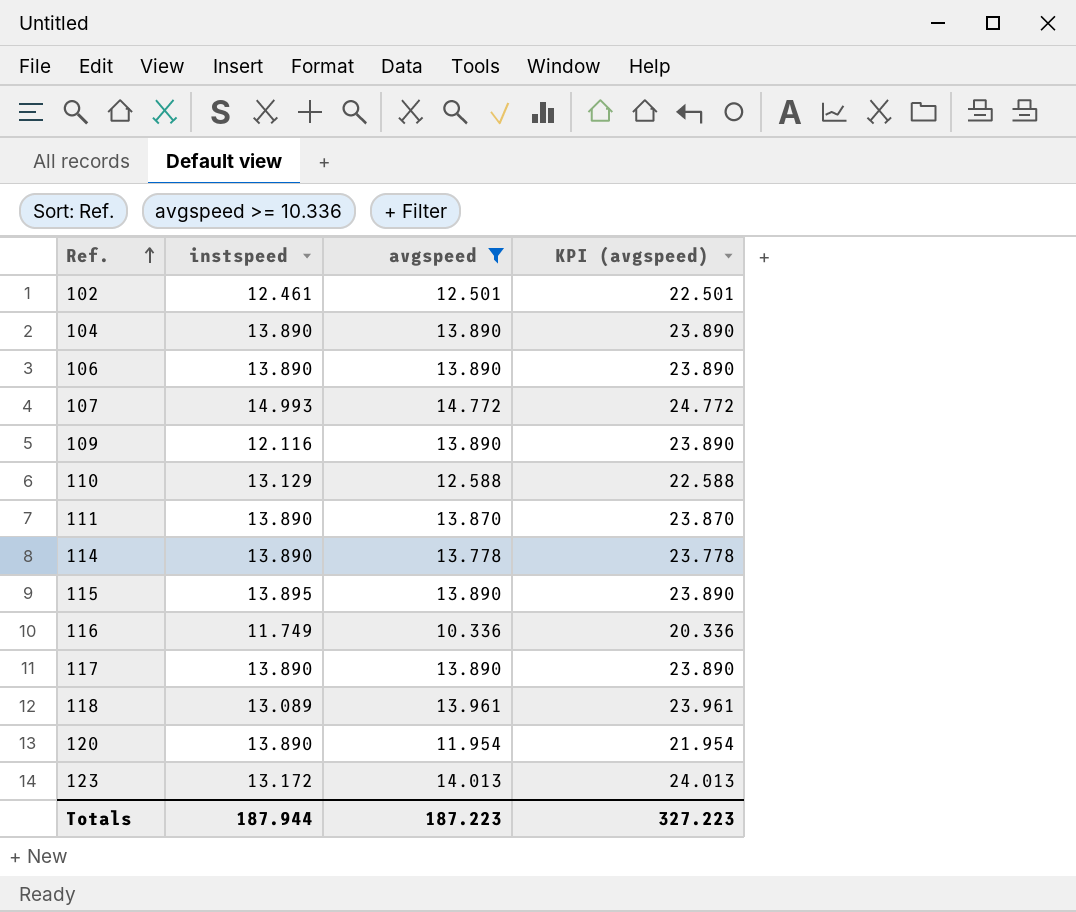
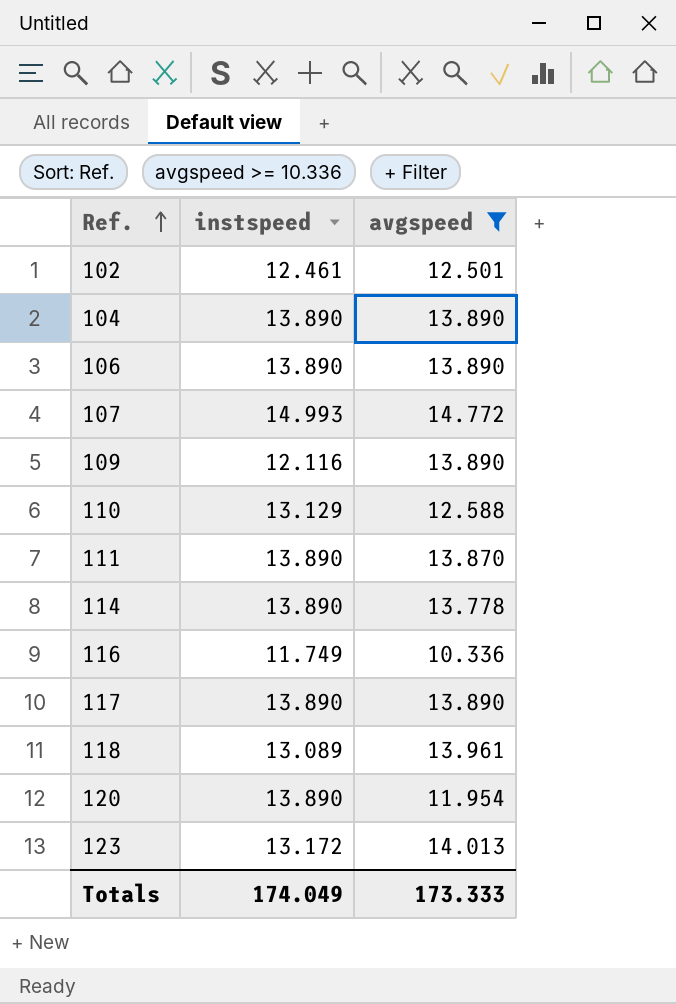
column KPI (avgspeed) | formula: [avgspeed] + 10 -> none
row 115: 13.895 | 13.890 | 23.890 -> none
Totals | instspeed: 187.944 -> 174.049
Totals | avgspeed: 187.223 -> 173.333

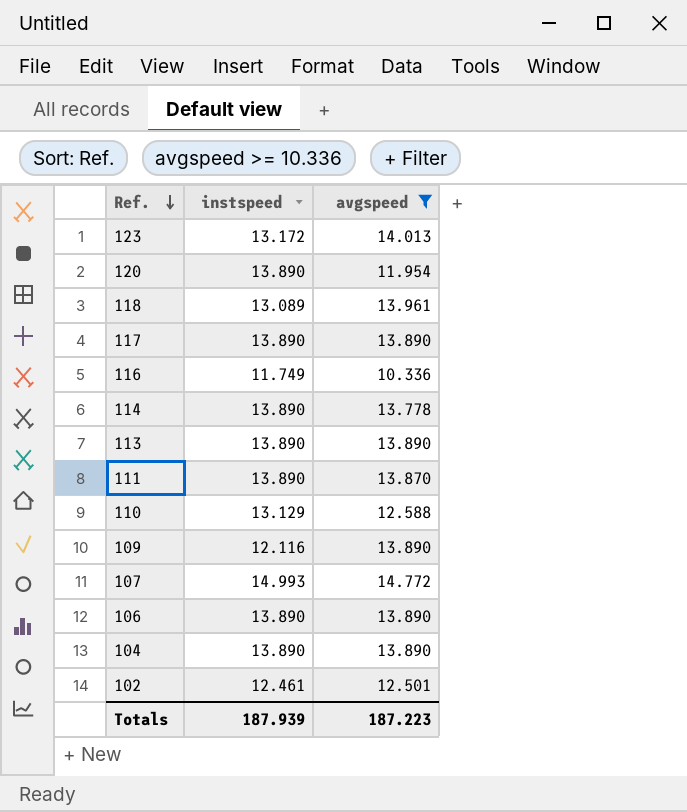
row order: Ref. ascending -> Ref. descending
row 113: none -> 13.890 | 13.890
Totals | instspeed: 174.049 -> 187.939
Totals | avgspeed: 173.333 -> 187.223

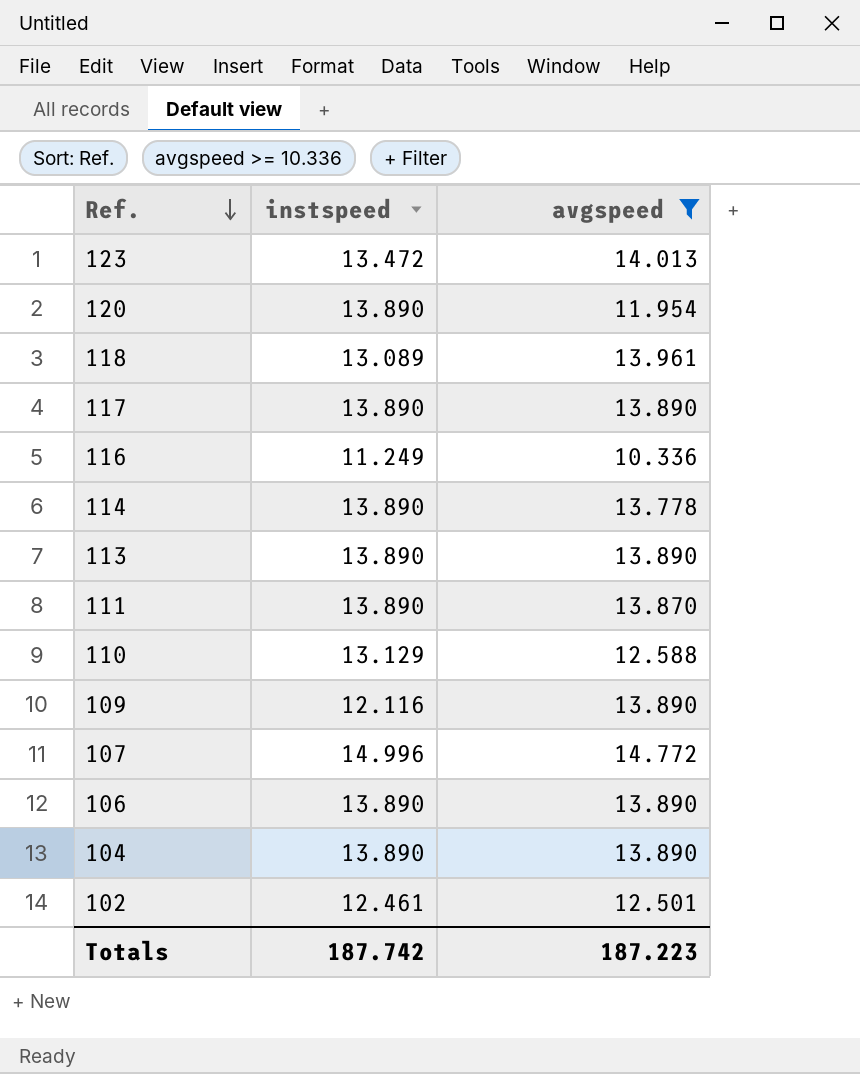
123 | instspeed: 13.172 -> 13.472
116 | instspeed: 11.749 -> 11.249
107 | instspeed: 14.993 -> 14.996
Totals | instspeed: 187.939 -> 187.742

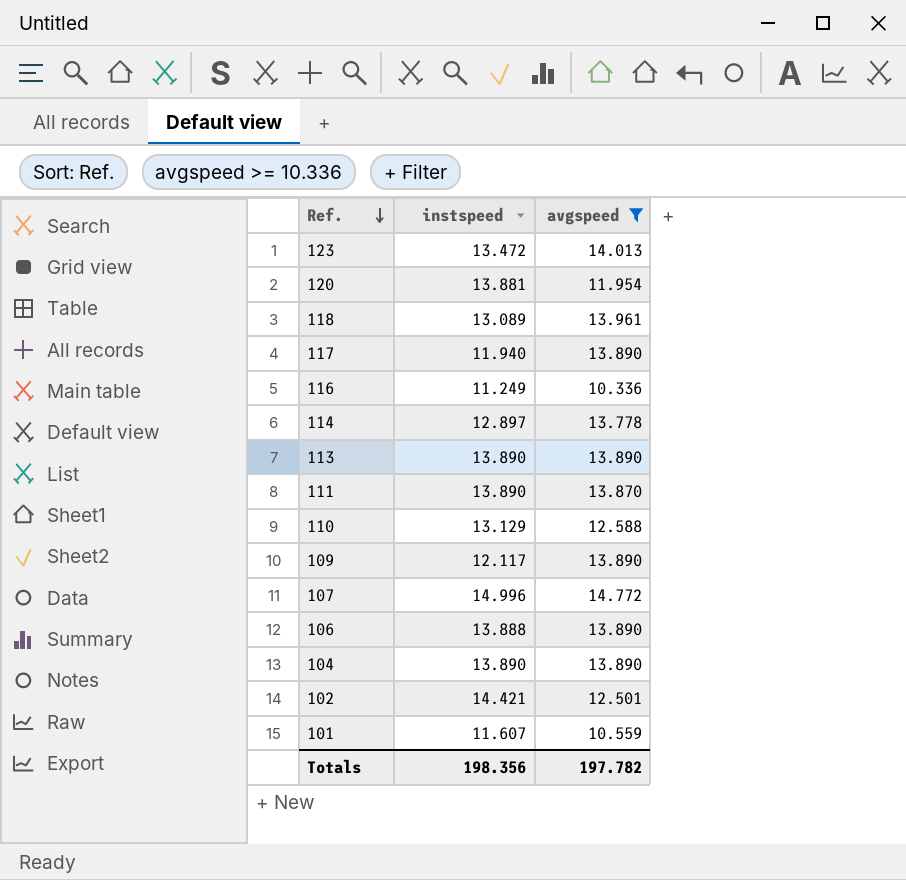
120 | instspeed: 13.890 -> 13.881
117 | instspeed: 13.890 -> 11.940
114 | instspeed: 13.890 -> 12.897
109 | instspeed: 12.116 -> 12.117
106 | instspeed: 13.890 -> 13.888
102 | instspeed: 12.461 -> 14.421
row 101: none -> 11.607 | 10.559
Totals | instspeed: 187.742 -> 198.356
Totals | avgspeed: 187.223 -> 197.782

